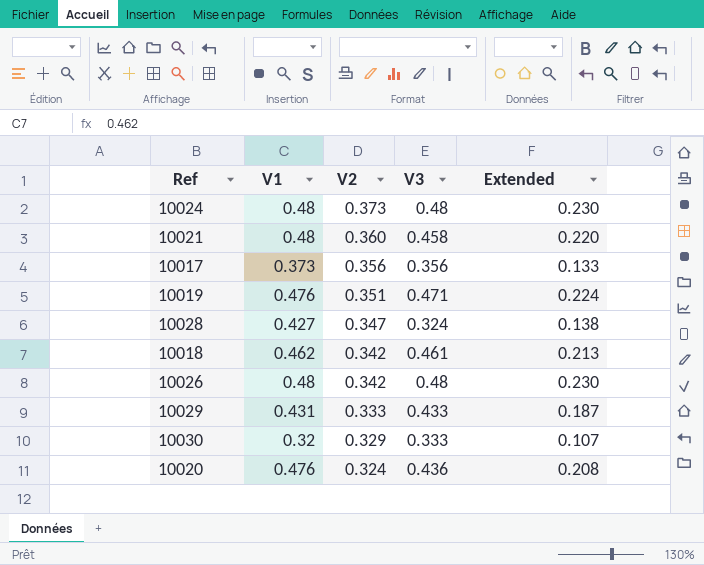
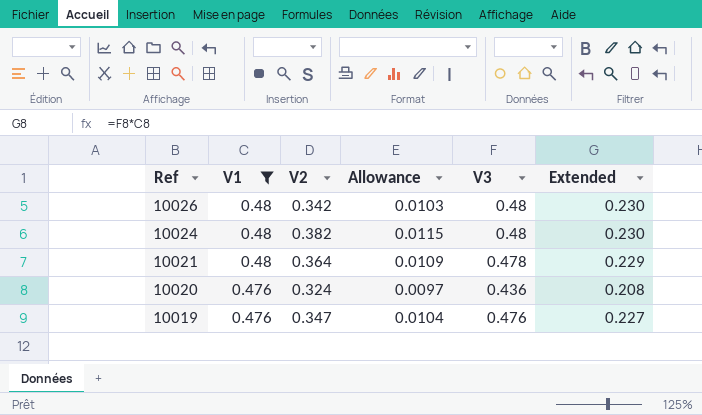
filter: none -> V1 >= 0.476
row order: V2 descending -> Ref descending
column Allowance | formula: none -> [V2] * 0.03
10024 | V2: 0.373 -> 0.382
10021 | V2: 0.360 -> 0.364
10021 | V3: 0.458 -> 0.478
10021 | Extended: 0.220 -> 0.229
10019 | V2: 0.351 -> 0.347
10019 | V3: 0.471 -> 0.476
10019 | Extended: 0.224 -> 0.227

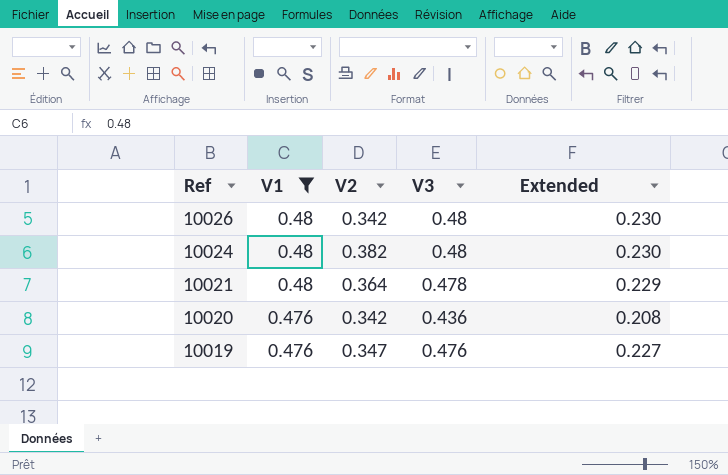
column Allowance | formula: [V2] * 0.03 -> none
10020 | V2: 0.324 -> 0.342

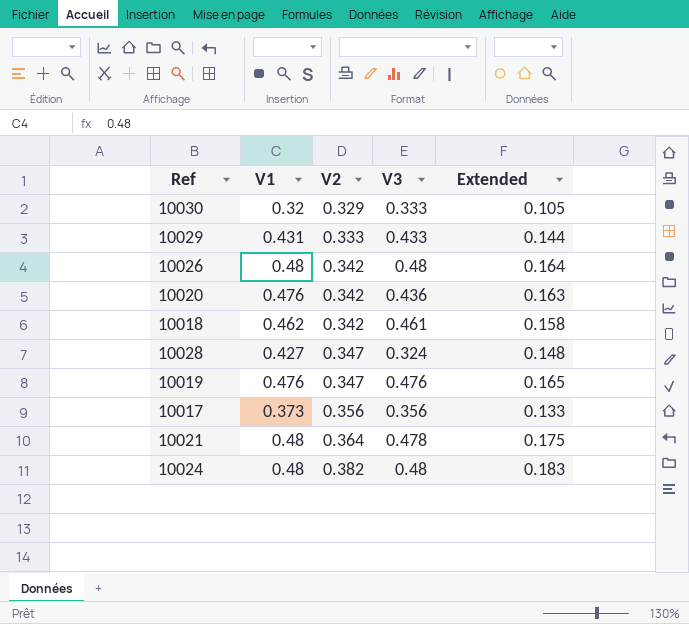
filter: V1 >= 0.476 -> none
row order: Ref descending -> V2 ascending
column Extended | formula: [V1] * [V3] -> [V1] * [V2]

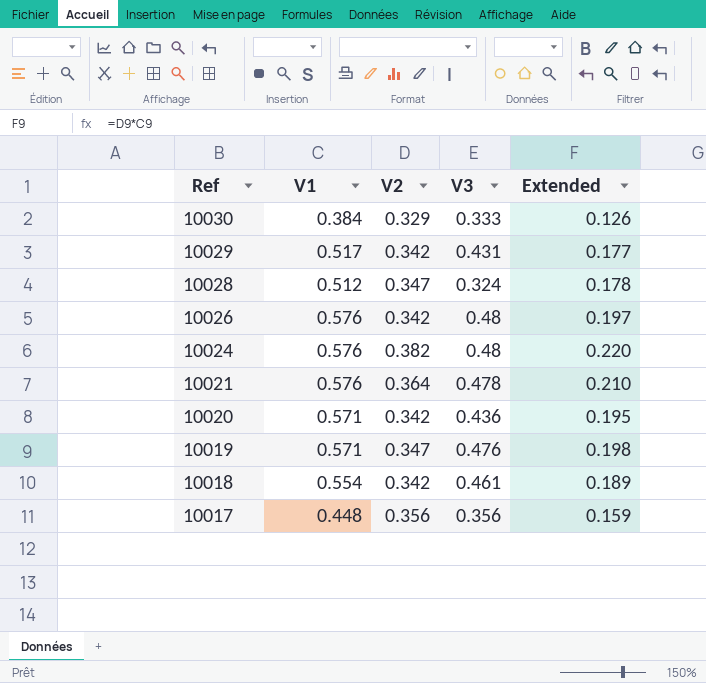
row order: V2 ascending -> Ref descending
10030 | V1: 0.32 -> 0.384
10030 | Extended: 0.105 -> 0.126
10029 | V1: 0.431 -> 0.517
10029 | V2: 0.333 -> 0.342
10029 | V3: 0.433 -> 0.431
10029 | Extended: 0.144 -> 0.177
10028 | V1: 0.427 -> 0.512
10028 | Extended: 0.148 -> 0.178
10026 | V1: 0.48 -> 0.576
10026 | Extended: 0.164 -> 0.197
10024 | V1: 0.48 -> 0.576
10024 | Extended: 0.183 -> 0.220
10021 | V1: 0.48 -> 0.576
10021 | Extended: 0.175 -> 0.210
10020 | V1: 0.476 -> 0.571
10020 | Extended: 0.163 -> 0.195
10019 | V1: 0.476 -> 0.571
10019 | Extended: 0.165 -> 0.198
10018 | V1: 0.462 -> 0.554
10018 | Extended: 0.158 -> 0.189
10017 | V1: 0.373 -> 0.448
10017 | Extended: 0.133 -> 0.159

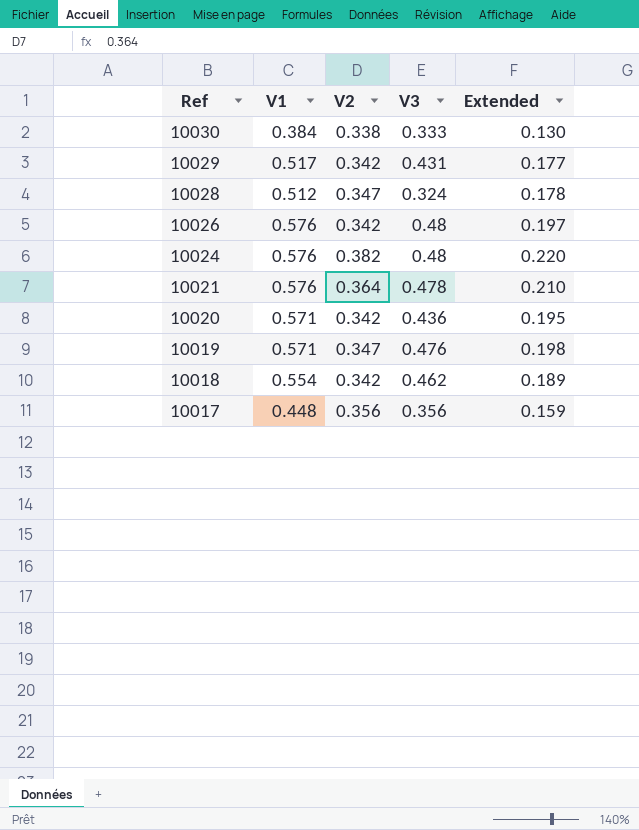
10030 | V2: 0.329 -> 0.338
10030 | Extended: 0.126 -> 0.130
10018 | V3: 0.461 -> 0.462

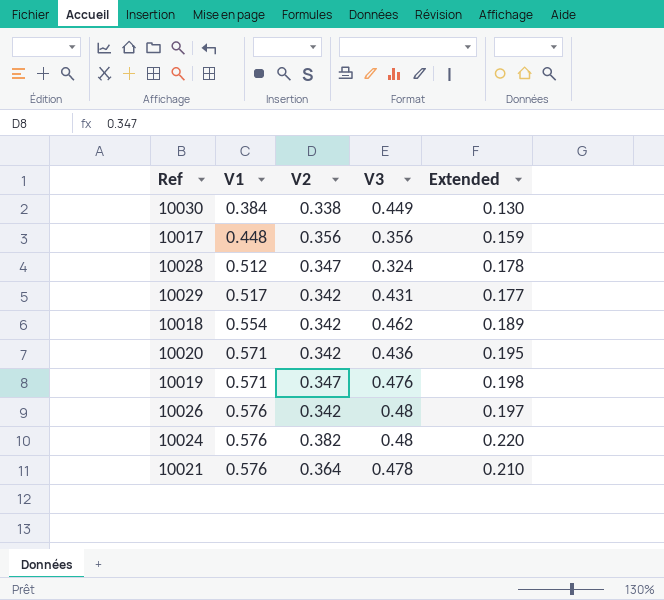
row order: Ref descending -> V1 ascending
10030 | V3: 0.333 -> 0.449

